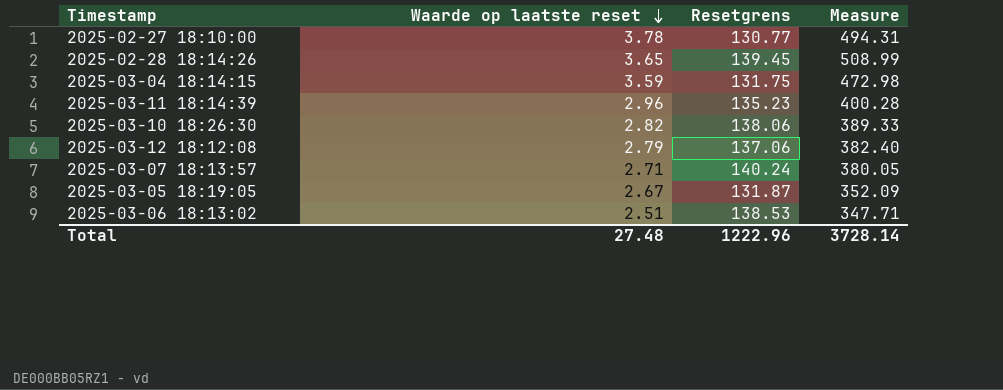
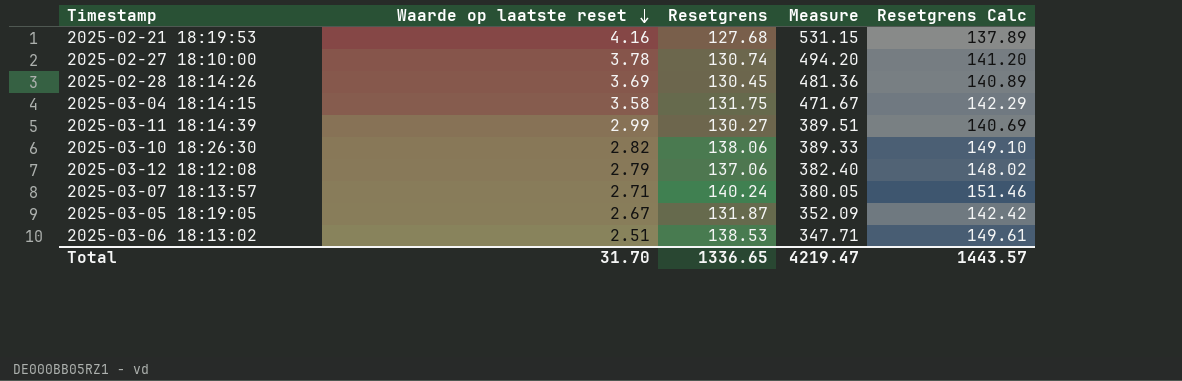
column Resetgrens Calc | formula: none -> [Resetgrens] * 1.08
row 2025-02-21 18:19:53: none -> 4.16 | 127.68 | 531.15 | 137.89
2025-02-27 18:10:00 | Resetgrens: 130.77 -> 130.74
2025-02-27 18:10:00 | Measure: 494.31 -> 494.20
2025-02-28 18:14:26 | Waarde op laatste reset: 3.65 -> 3.69
2025-02-28 18:14:26 | Resetgrens: 139.45 -> 130.45
2025-02-28 18:14:26 | Measure: 508.99 -> 481.36
2025-03-04 18:14:15 | Waarde op laatste reset: 3.59 -> 3.58
2025-03-04 18:14:15 | Measure: 472.98 -> 471.67
2025-03-11 18:14:39 | Waarde op laatste reset: 2.96 -> 2.99
2025-03-11 18:14:39 | Resetgrens: 135.23 -> 130.27
2025-03-11 18:14:39 | Measure: 400.28 -> 389.51
Total | Waarde op laatste reset: 27.48 -> 31.70
Total | Resetgrens: 1222.96 -> 1336.65
Total | Measure: 3728.14 -> 4219.47

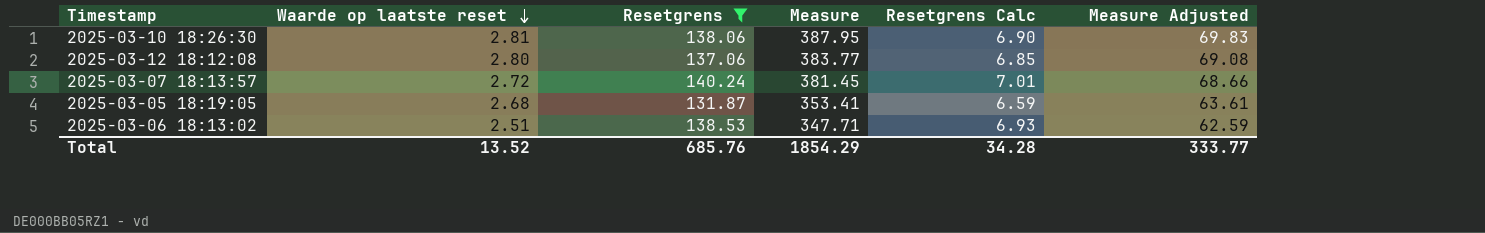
filter: none -> Resetgrens >= 131.87
column Resetgrens Calc | formula: [Resetgrens] * 1.08 -> [Resetgrens] * 0.05
column Measure Adjusted | formula: none -> [Measure] * 0.18
2025-03-10 18:26:30 | Waarde op laatste reset: 2.82 -> 2.81
2025-03-10 18:26:30 | Measure: 389.33 -> 387.95
2025-03-12 18:12:08 | Waarde op laatste reset: 2.79 -> 2.80
2025-03-12 18:12:08 | Measure: 382.40 -> 383.77
2025-03-07 18:13:57 | Waarde op laatste reset: 2.71 -> 2.72
2025-03-07 18:13:57 | Measure: 380.05 -> 381.45
2025-03-05 18:19:05 | Waarde op laatste reset: 2.67 -> 2.68
2025-03-05 18:19:05 | Measure: 352.09 -> 353.41
Total | Waarde op laatste reset: 31.70 -> 13.52
Total | Resetgrens: 1336.65 -> 685.76
Total | Measure: 4219.47 -> 1854.29
Total | Resetgrens Calc: 1443.57 -> 34.28

